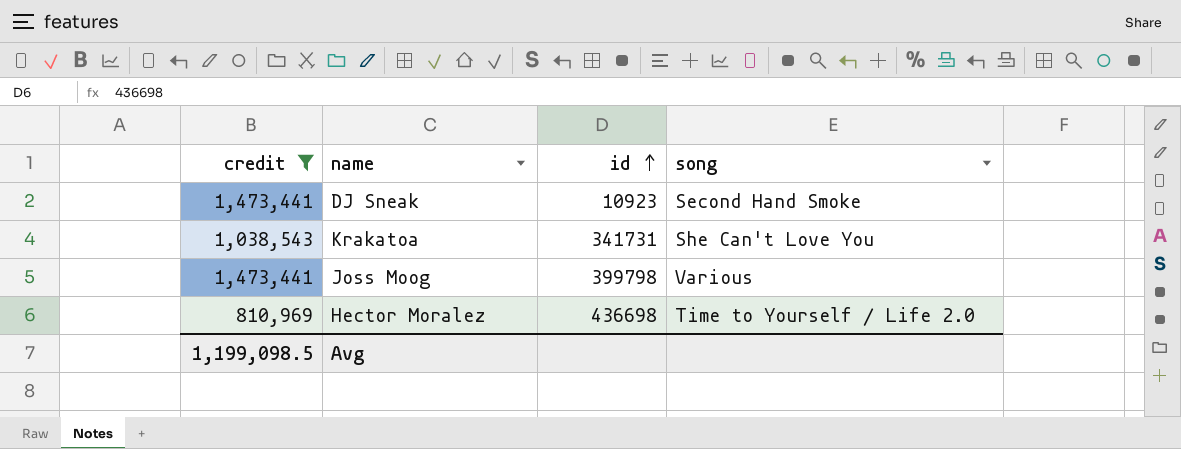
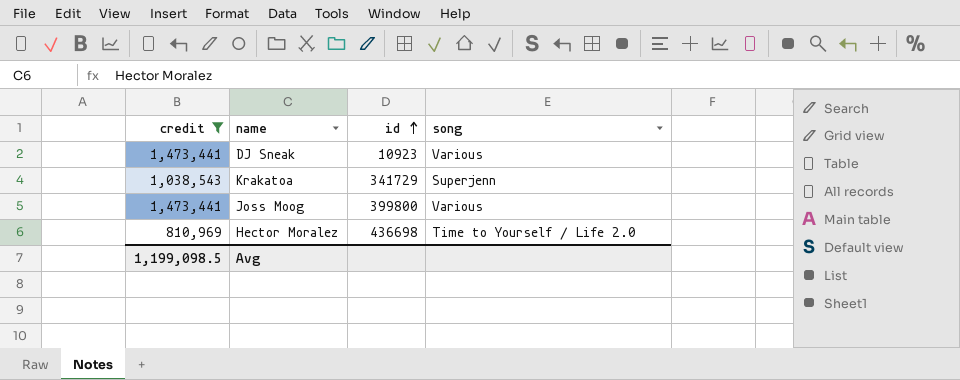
DJ Sneak | song: Second Hand Smoke -> Various
Krakatoa | id: 341731 -> 341729
Krakatoa | song: She Can't Love You -> Superjenn
Joss Moog | id: 399798 -> 399800

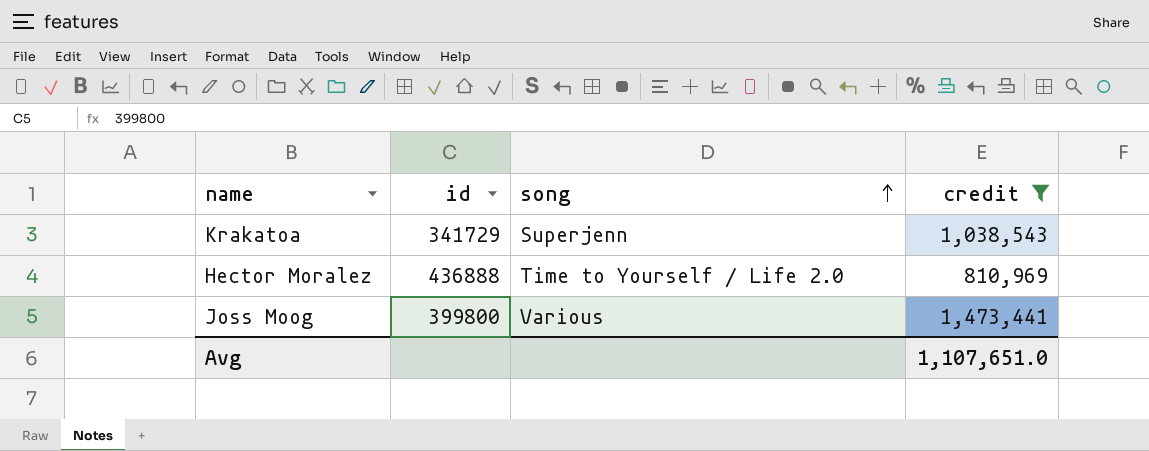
row order: id ascending -> song ascending
column credit | position: 1 -> 4
row DJ Sneak: 1,473,441 | 10923 | Various -> none
Hector Moralez | id: 436698 -> 436888
Avg | credit: 1,199,098.5 -> 1,107,651.0

